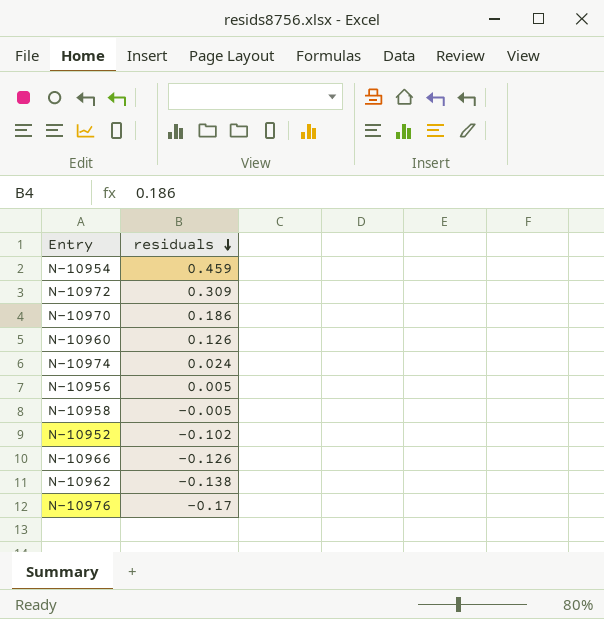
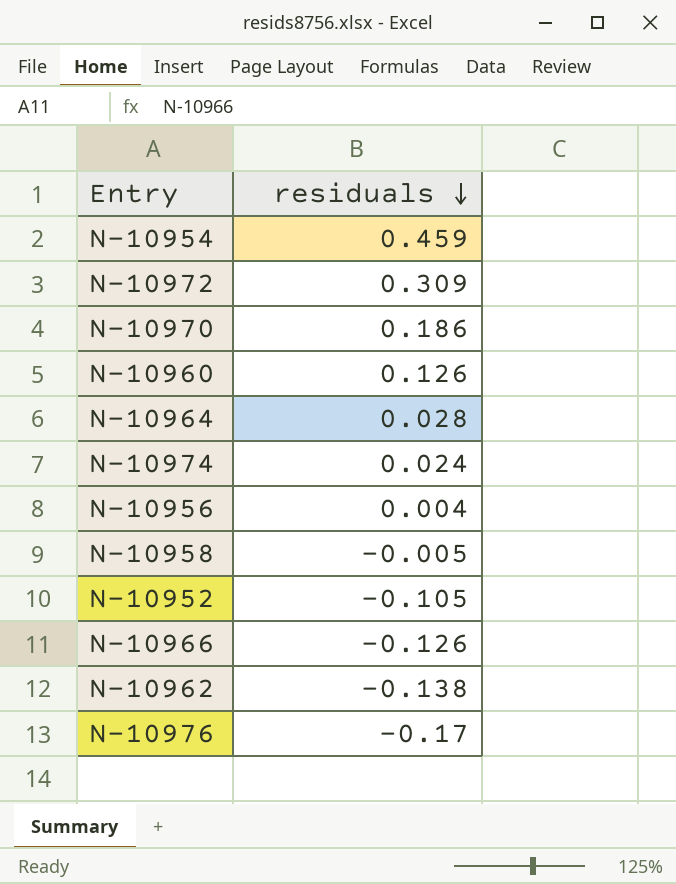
row N-10964: none -> 0.028
N-10956 | residuals: 0.005 -> 0.004
N-10952 | residuals: -0.102 -> -0.105

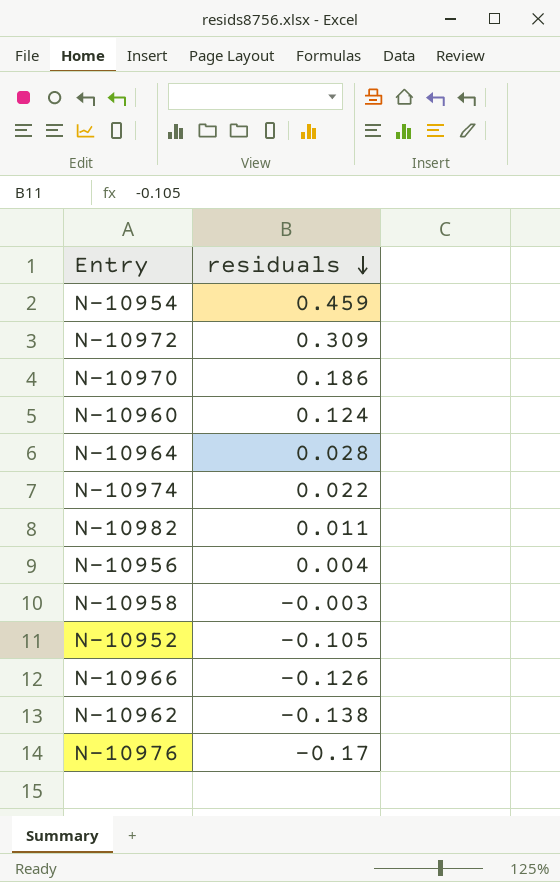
N-10960 | residuals: 0.126 -> 0.124
N-10974 | residuals: 0.024 -> 0.022
row N-10982: none -> 0.011
N-10958 | residuals: -0.005 -> -0.003

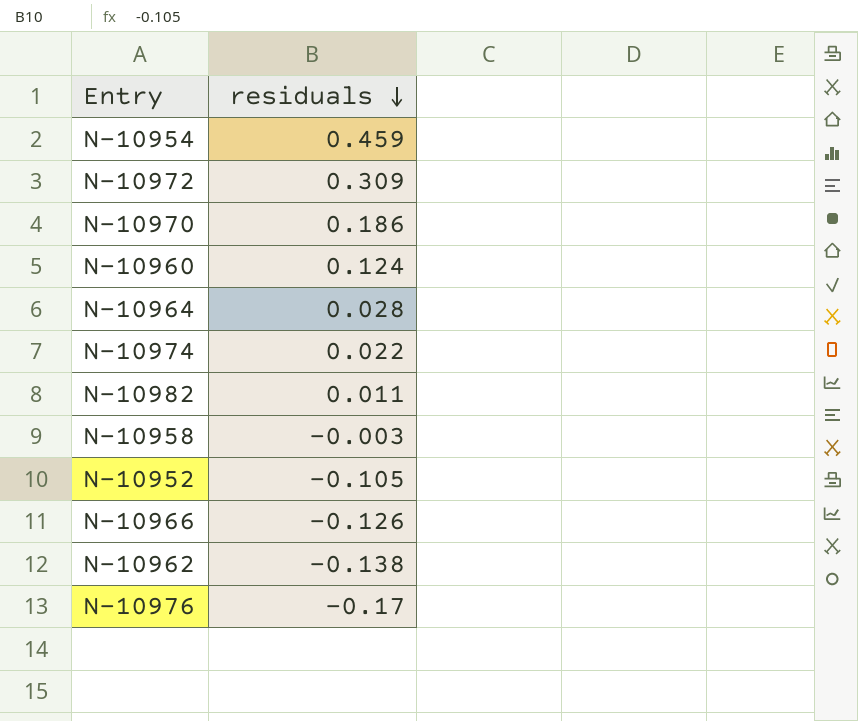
row N-10956: 0.004 -> none

